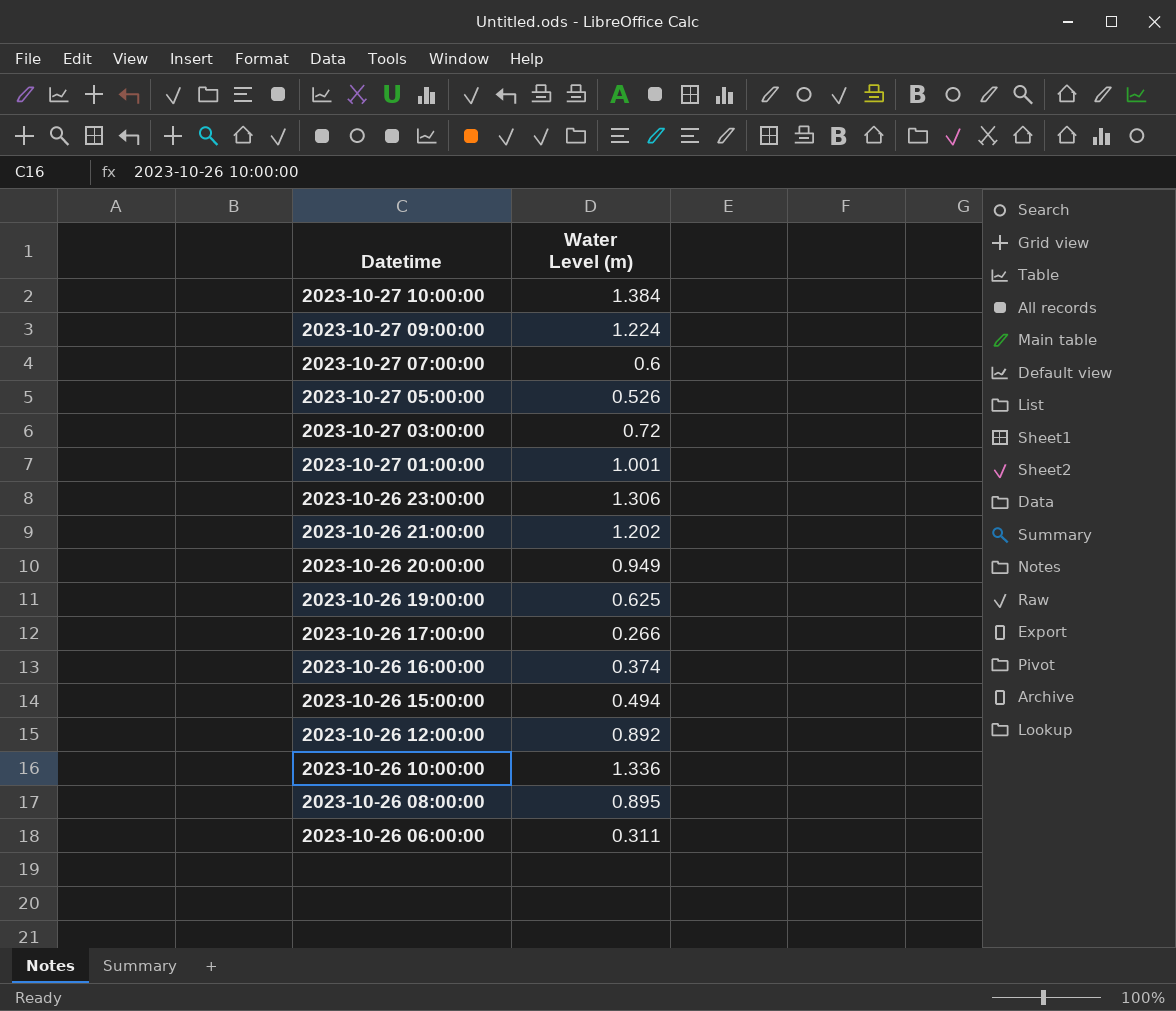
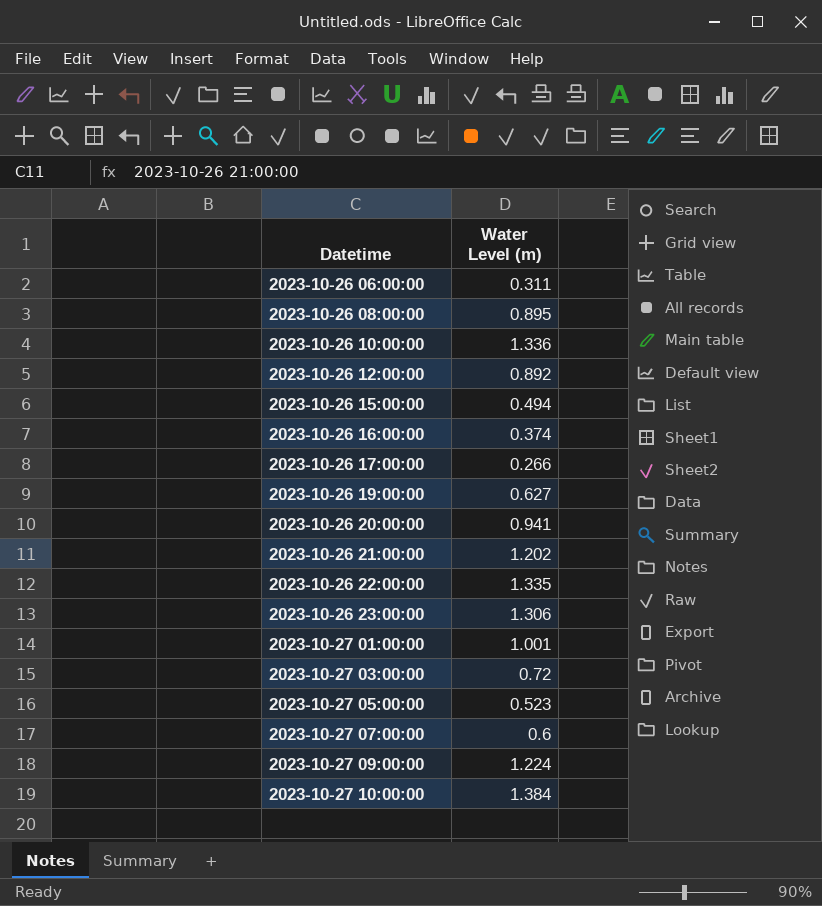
row order: Datetime descending -> Datetime ascending
2023-10-26 19:00:00 | Water Level (m): 0.625 -> 0.627
2023-10-26 20:00:00 | Water Level (m): 0.949 -> 0.941
row 2023-10-26 22:00:00: none -> 1.335
2023-10-27 05:00:00 | Water Level (m): 0.526 -> 0.523

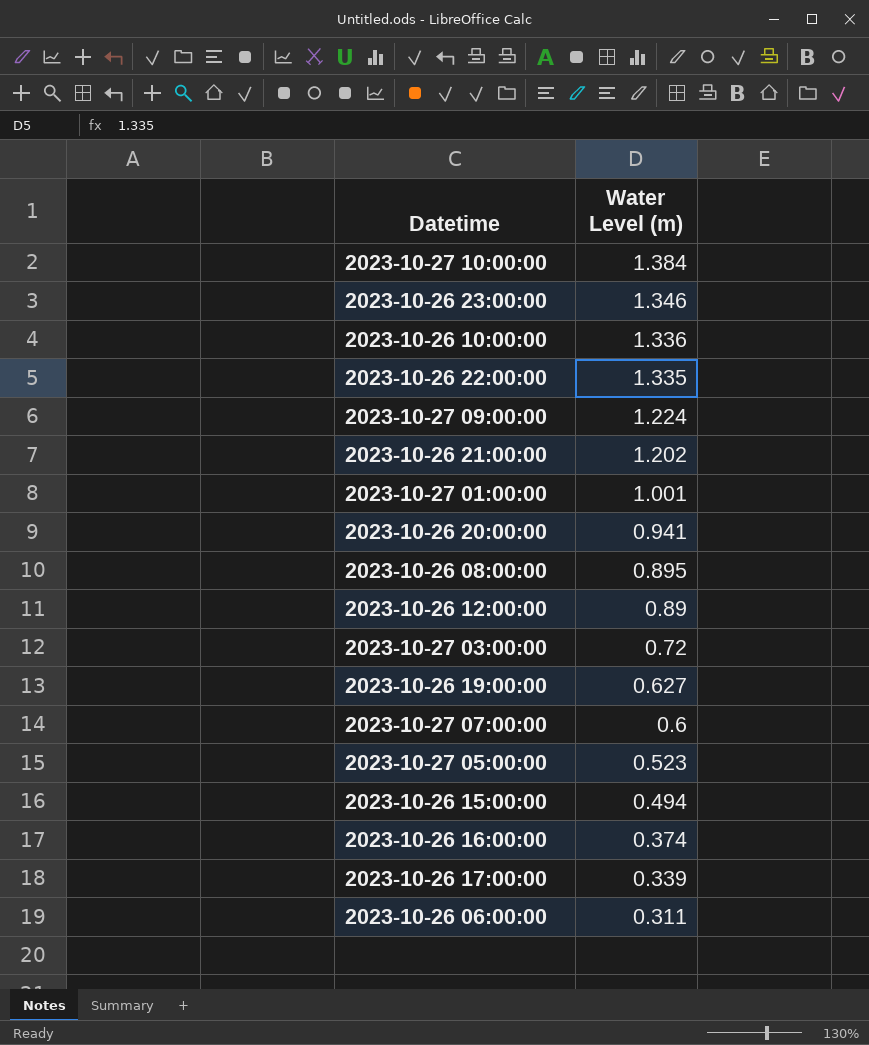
row order: Datetime ascending -> Water Level (m) descending
2023-10-26 23:00:00 | Water Level (m): 1.306 -> 1.346
2023-10-26 12:00:00 | Water Level (m): 0.892 -> 0.89
2023-10-26 17:00:00 | Water Level (m): 0.266 -> 0.339

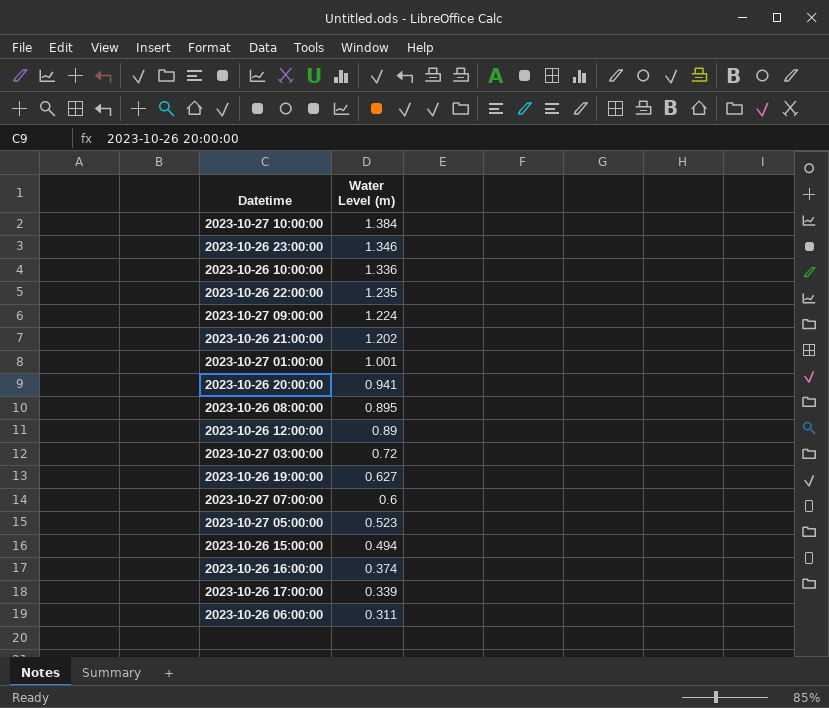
2023-10-26 22:00:00 | Water Level (m): 1.335 -> 1.235

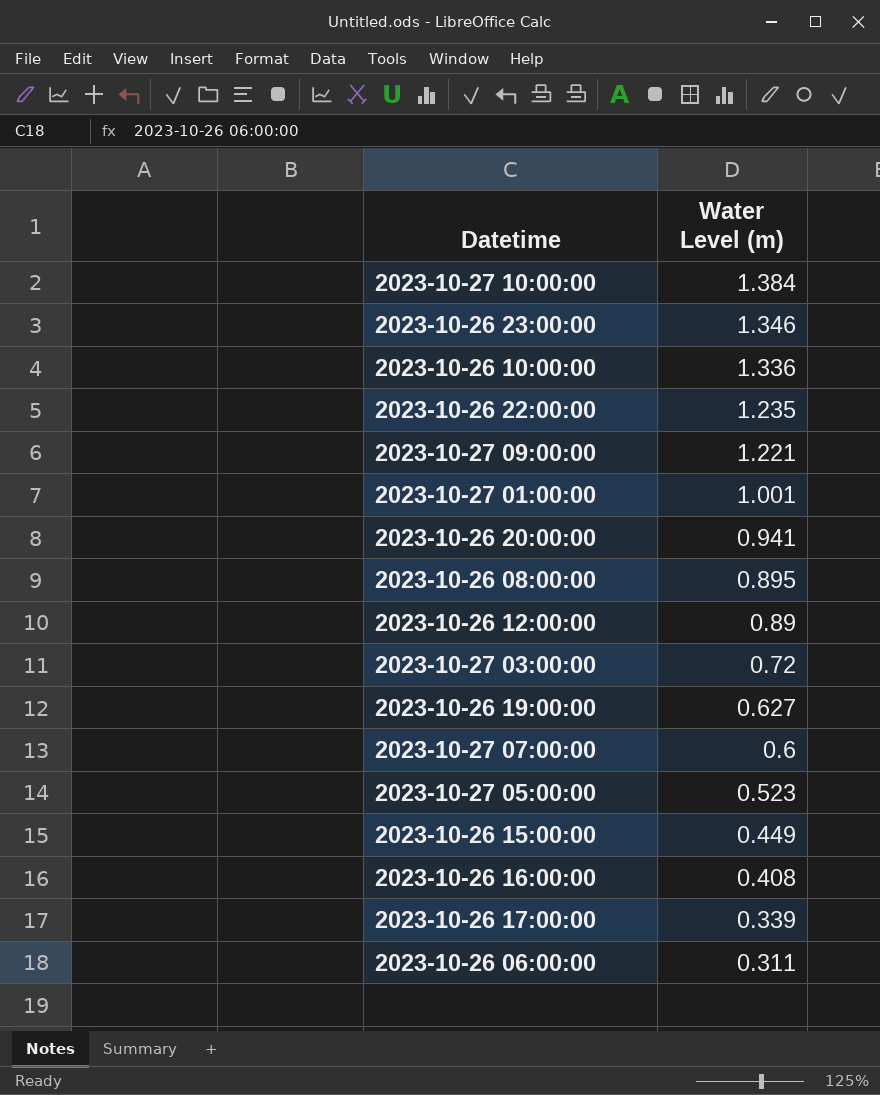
row 2023-10-26 21:00:00: 1.202 -> none
2023-10-27 09:00:00 | Water Level (m): 1.224 -> 1.221
2023-10-26 15:00:00 | Water Level (m): 0.494 -> 0.449
2023-10-26 16:00:00 | Water Level (m): 0.374 -> 0.408

